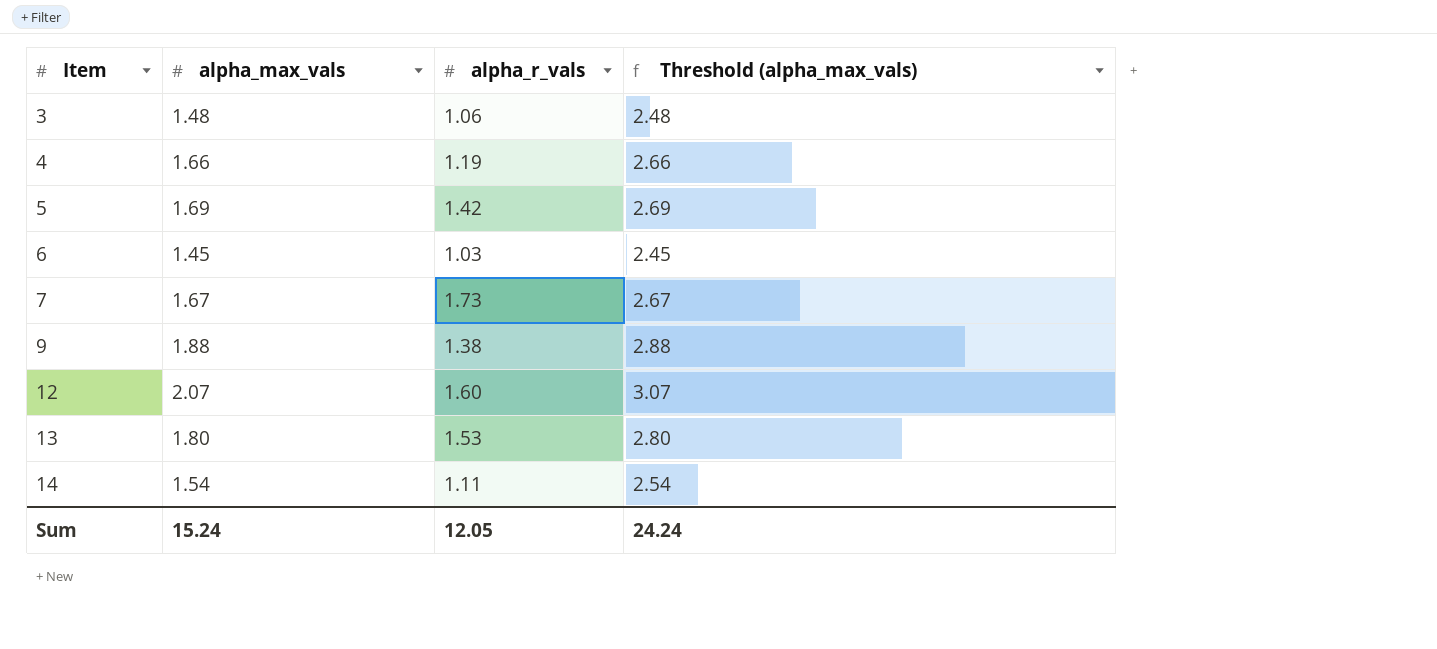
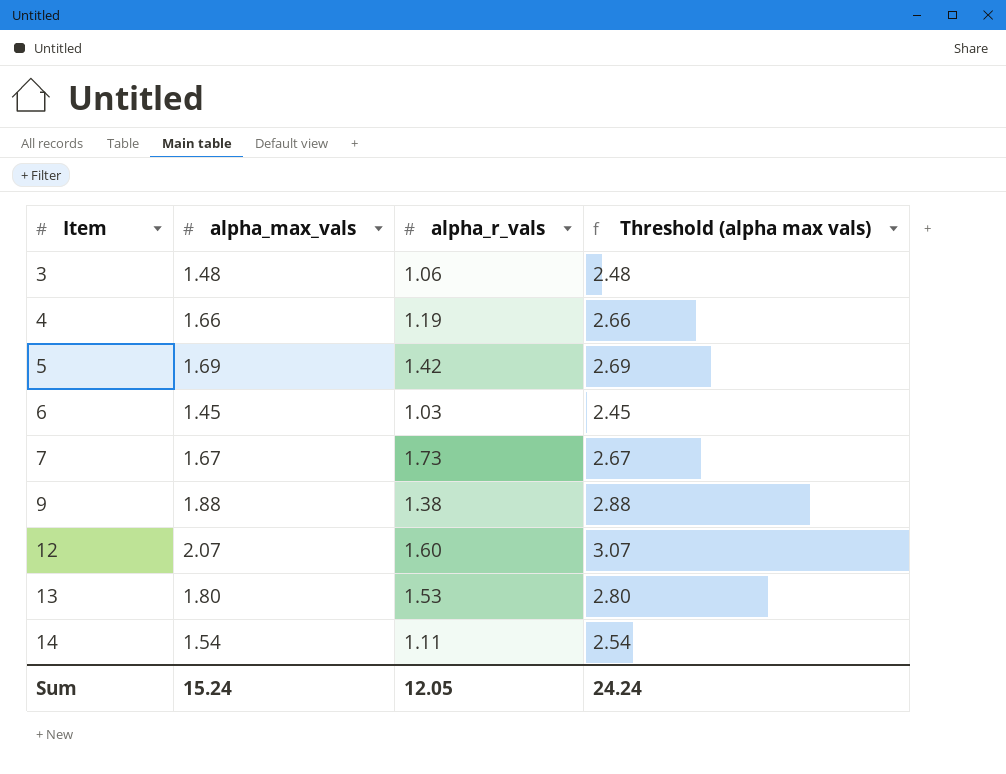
column name: Threshold (alpha_max_vals) -> Threshold (alpha max vals)

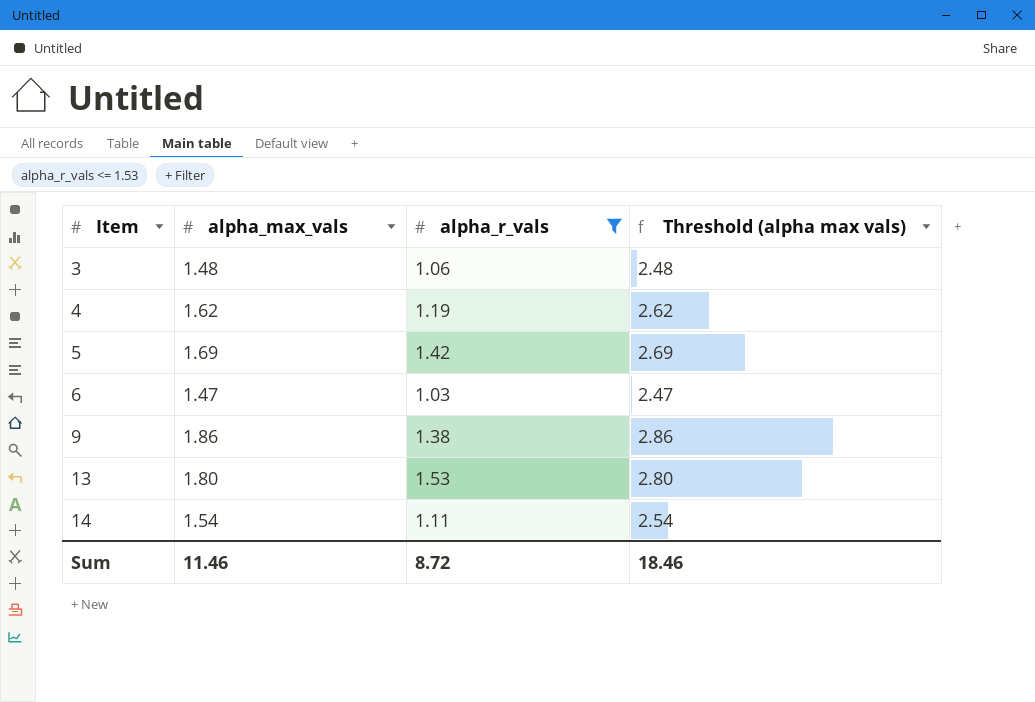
filter: none -> alpha_r_vals <= 1.53
4 | alpha_max_vals: 1.66 -> 1.62
4 | Threshold (alpha max vals): 2.66 -> 2.62
6 | alpha_max_vals: 1.45 -> 1.47
6 | Threshold (alpha max vals): 2.45 -> 2.47
9 | alpha_max_vals: 1.88 -> 1.86
9 | Threshold (alpha max vals): 2.88 -> 2.86
Sum | alpha_max_vals: 15.24 -> 11.46
Sum | alpha_r_vals: 12.05 -> 8.72
Sum | Threshold (alpha max vals): 24.24 -> 18.46

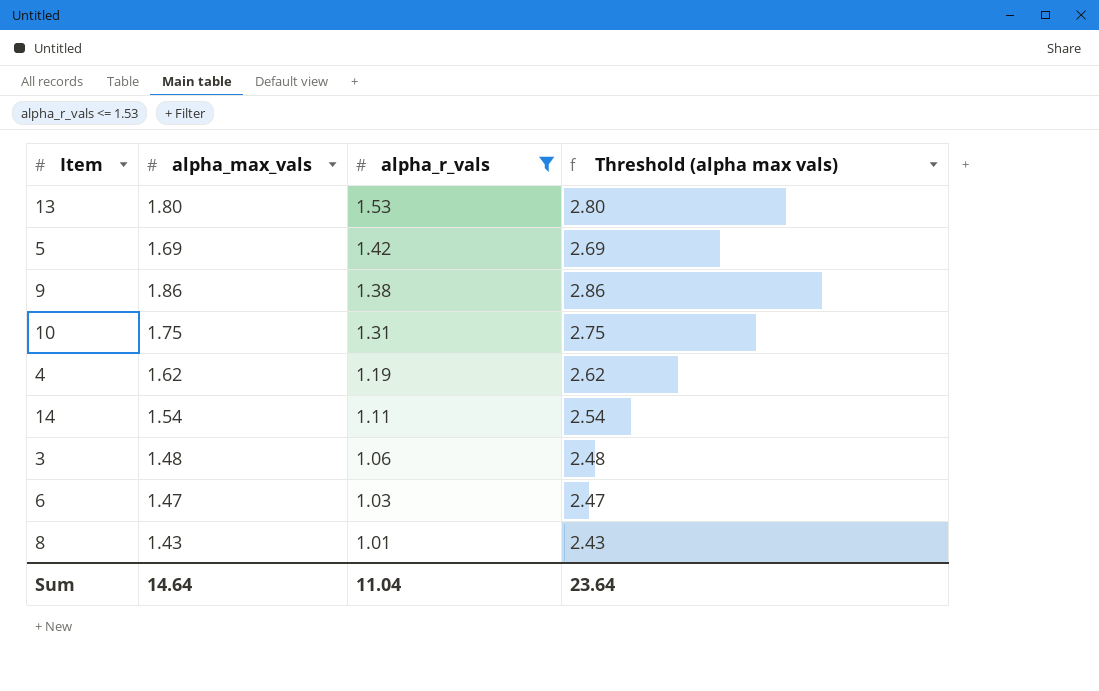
row order: Item ascending -> alpha_r_vals descending
row 10: none -> 1.75 | 1.31 | 2.75
row 8: none -> 1.43 | 1.01 | 2.43
Sum | alpha_max_vals: 11.46 -> 14.64
Sum | alpha_r_vals: 8.72 -> 11.04
Sum | Threshold (alpha max vals): 18.46 -> 23.64

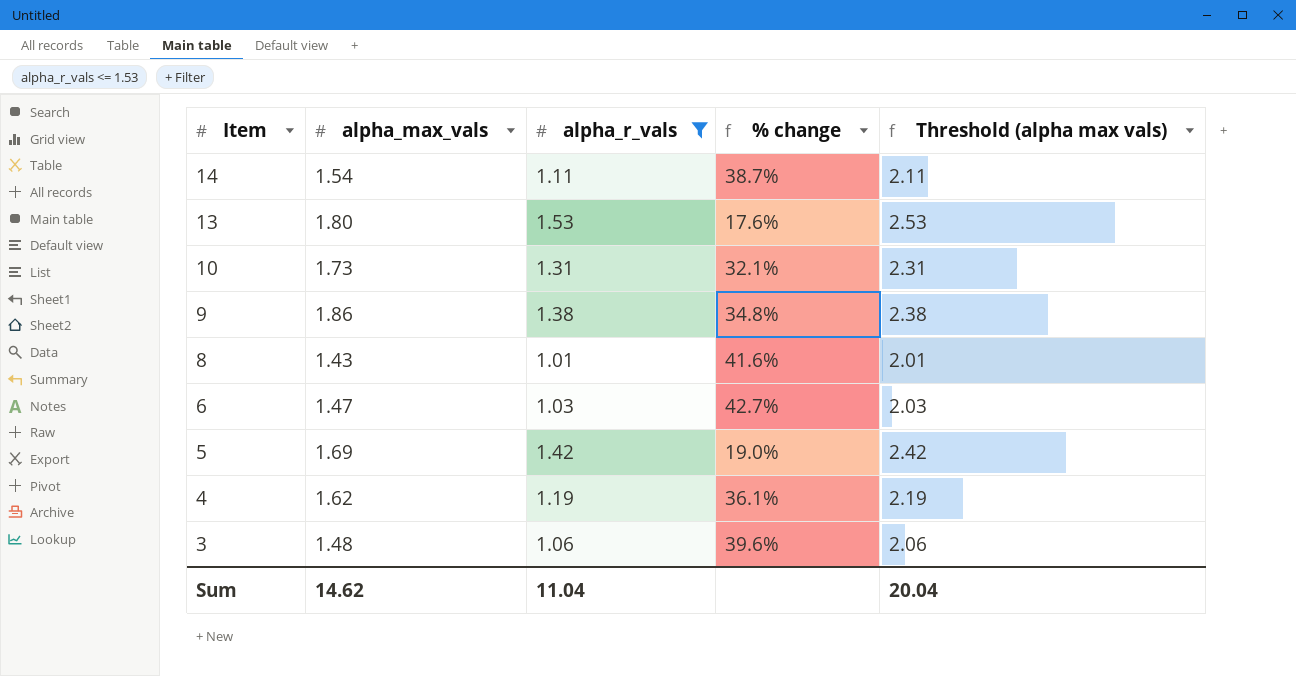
row order: alpha_r_vals descending -> Item descending
column % change | formula: none -> ([alpha_max_vals] - [alpha_r_vals]) / [alpha_r_vals]
column Threshold (alpha max vals) | formula: [alpha_max_vals] + 1 -> [alpha_r_vals] + 1
10 | alpha_max_vals: 1.75 -> 1.73
Sum | alpha_max_vals: 14.64 -> 14.62
Sum | Threshold (alpha max vals): 23.64 -> 20.04

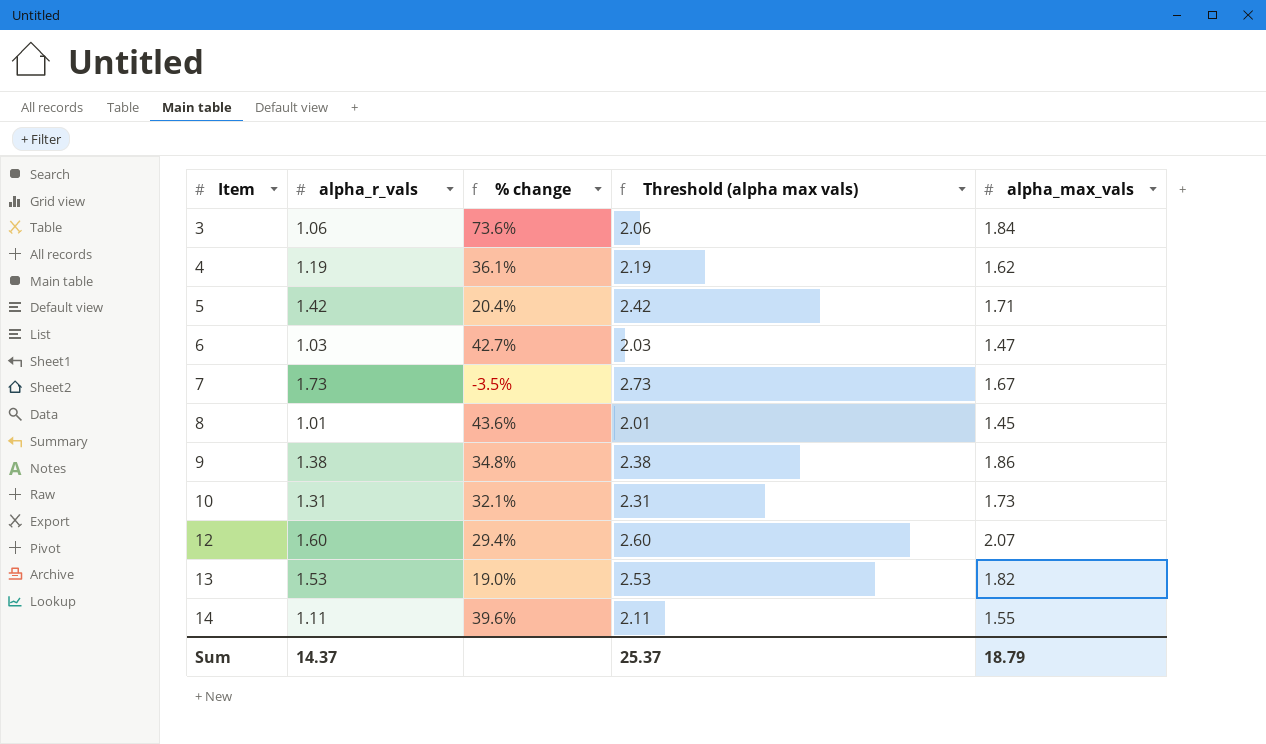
filter: alpha_r_vals <= 1.53 -> none
row order: Item descending -> Item ascending
column alpha_max_vals | position: 2 -> 5
3 | % change: 39.6% -> 73.6%
3 | alpha_max_vals: 1.48 -> 1.84
5 | % change: 19.0% -> 20.4%
5 | alpha_max_vals: 1.69 -> 1.71
8 | % change: 41.6% -> 43.6%
8 | alpha_max_vals: 1.43 -> 1.45
13 | % change: 17.6% -> 19.0%
13 | alpha_max_vals: 1.80 -> 1.82
14 | % change: 38.7% -> 39.6%
14 | alpha_max_vals: 1.54 -> 1.55
Sum | alpha_r_vals: 11.04 -> 14.37
Sum | Threshold (alpha max vals): 20.04 -> 25.37
Sum | alpha_max_vals: 14.62 -> 18.79

